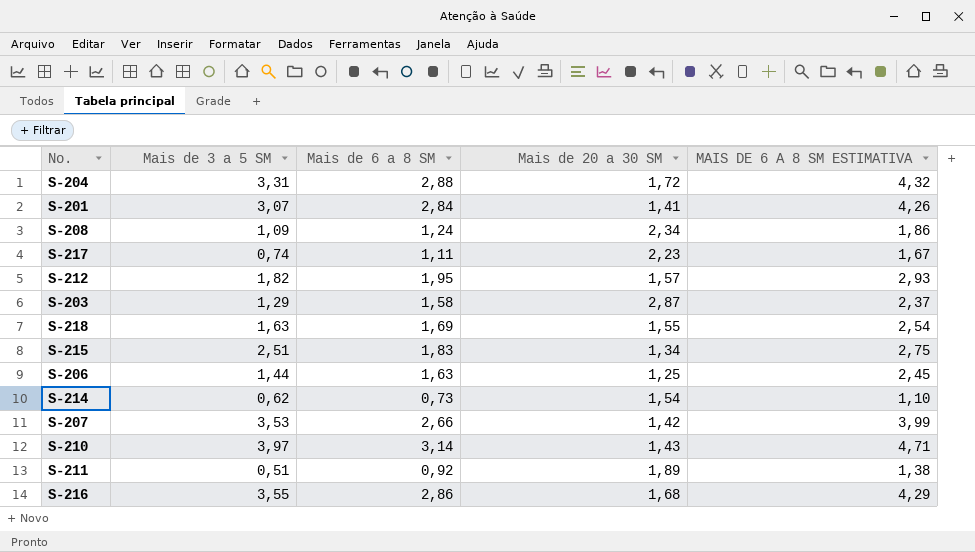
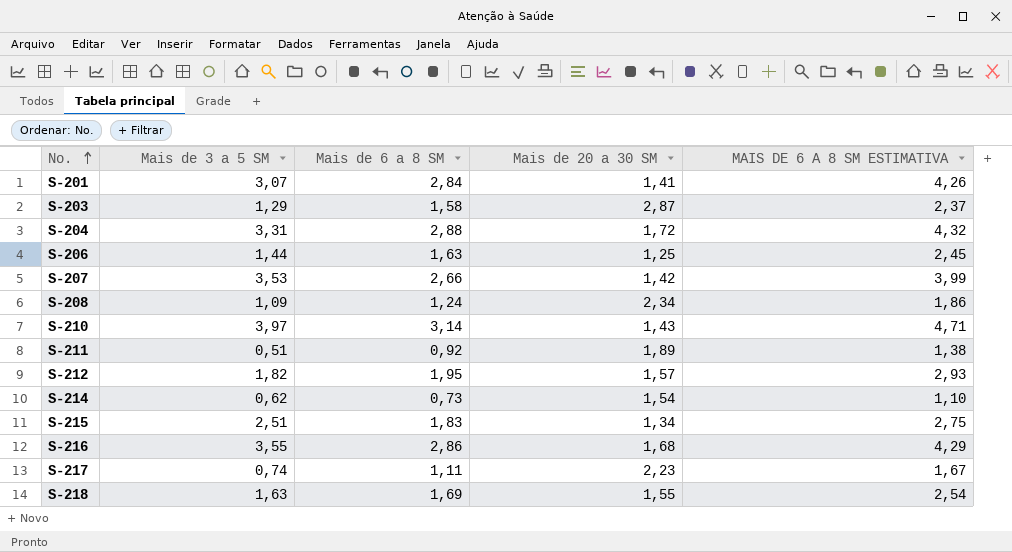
row order: none -> No. ascending

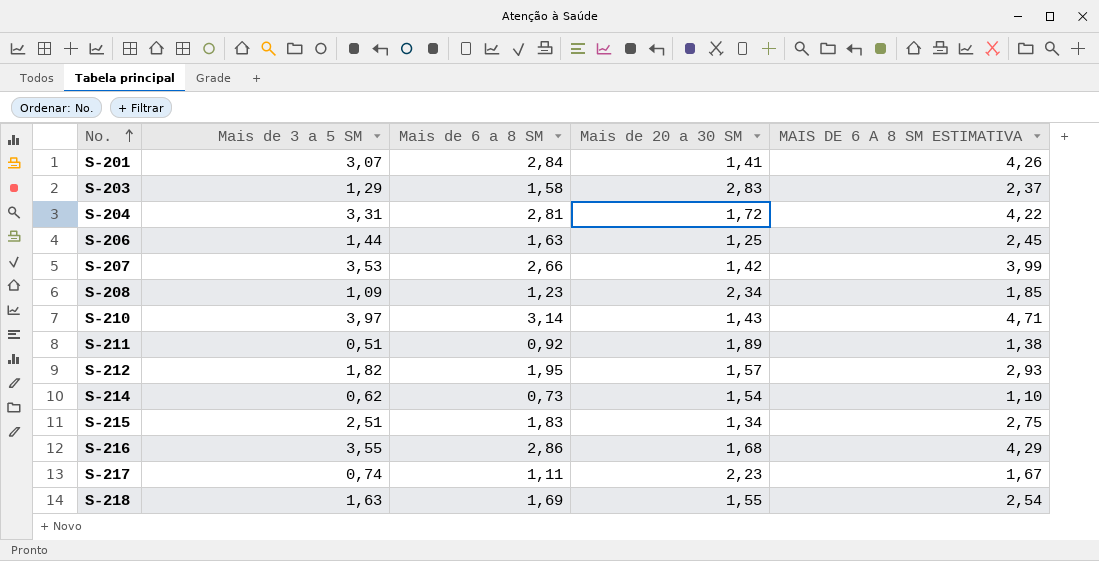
S-203 | Mais de 20 a 30 SM: 2,87 -> 2,83
S-204 | Mais de 6 a 8 SM: 2,88 -> 2,81
S-204 | MAIS DE 6 A 8 SM ESTIMATIVA: 4,32 -> 4,22
S-208 | Mais de 6 a 8 SM: 1,24 -> 1,23
S-208 | MAIS DE 6 A 8 SM ESTIMATIVA: 1,86 -> 1,85

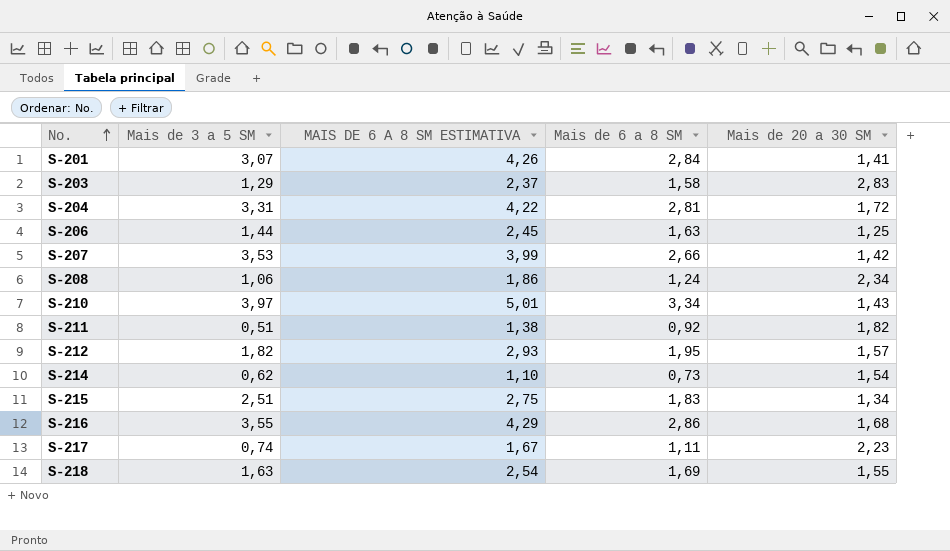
column MAIS DE 6 A 8 SM ESTIMATIVA | position: 5 -> 3
S-208 | Mais de 3 a 5 SM: 1,09 -> 1,06
S-208 | MAIS DE 6 A 8 SM ESTIMATIVA: 1,85 -> 1,86
S-208 | Mais de 6 a 8 SM: 1,23 -> 1,24
S-210 | MAIS DE 6 A 8 SM ESTIMATIVA: 4,71 -> 5,01
S-210 | Mais de 6 a 8 SM: 3,14 -> 3,34
S-211 | Mais de 20 a 30 SM: 1,89 -> 1,82

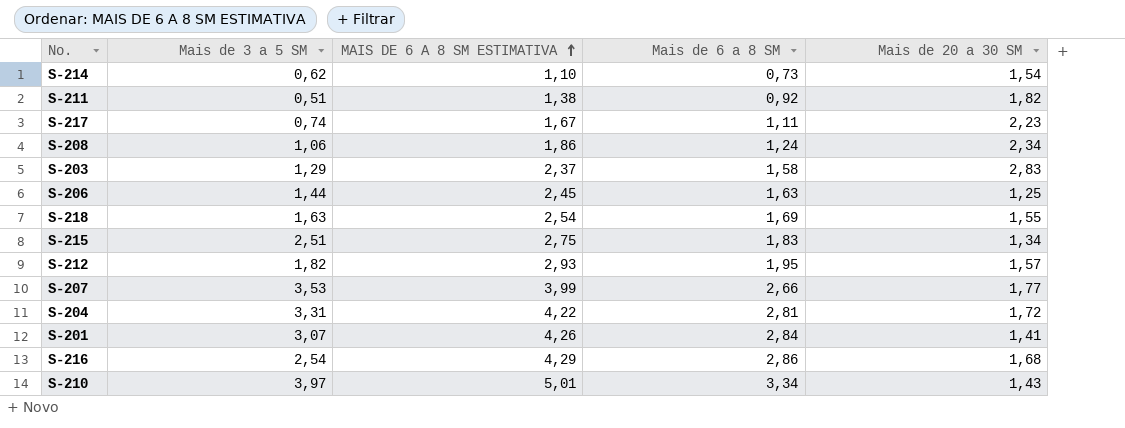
row order: No. ascending -> MAIS DE 6 A 8 SM ESTIMATIVA ascending
S-207 | Mais de 20 a 30 SM: 1,42 -> 1,77
S-216 | Mais de 3 a 5 SM: 3,55 -> 2,54

